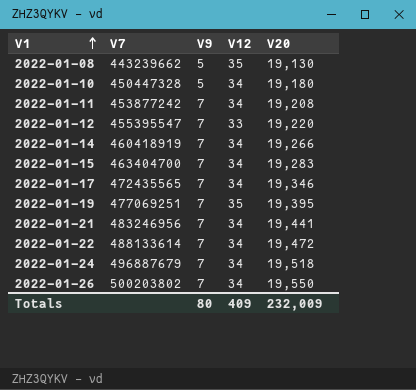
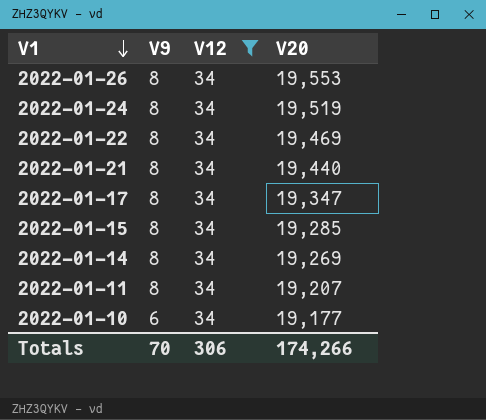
filter: none -> V12 = 34
row order: V1 ascending -> V1 descending
column V7 | position: 2 -> none
2022-01-26 | V9: 7 -> 8
2022-01-26 | V20: 19,550 -> 19,553
2022-01-24 | V9: 7 -> 8
2022-01-24 | V20: 19,518 -> 19,519
2022-01-22 | V9: 7 -> 8
2022-01-22 | V20: 19,472 -> 19,469
2022-01-21 | V9: 7 -> 8
2022-01-21 | V20: 19,441 -> 19,440
2022-01-17 | V9: 7 -> 8
2022-01-17 | V20: 19,346 -> 19,347
2022-01-15 | V9: 7 -> 8
2022-01-15 | V20: 19,283 -> 19,285
2022-01-14 | V9: 7 -> 8
2022-01-14 | V20: 19,266 -> 19,269
2022-01-11 | V9: 7 -> 8
2022-01-11 | V20: 19,208 -> 19,207
2022-01-10 | V9: 5 -> 6
2022-01-10 | V20: 19,180 -> 19,177
Totals | V9: 80 -> 70
Totals | V12: 409 -> 306
Totals | V20: 232,009 -> 174,266

